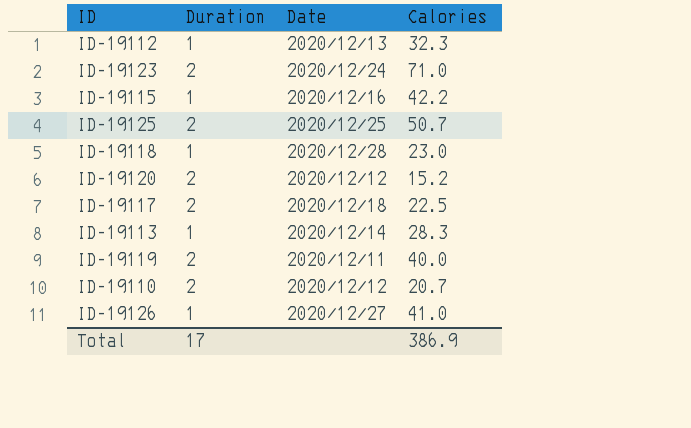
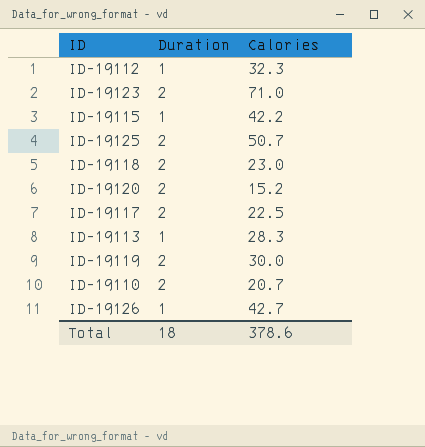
column Date | position: 3 -> none
ID-19118 | Duration: 1 -> 2
ID-19119 | Calories: 40.0 -> 30.0
ID-19126 | Calories: 41.0 -> 42.7
Total | Duration: 17 -> 18
Total | Calories: 386.9 -> 378.6

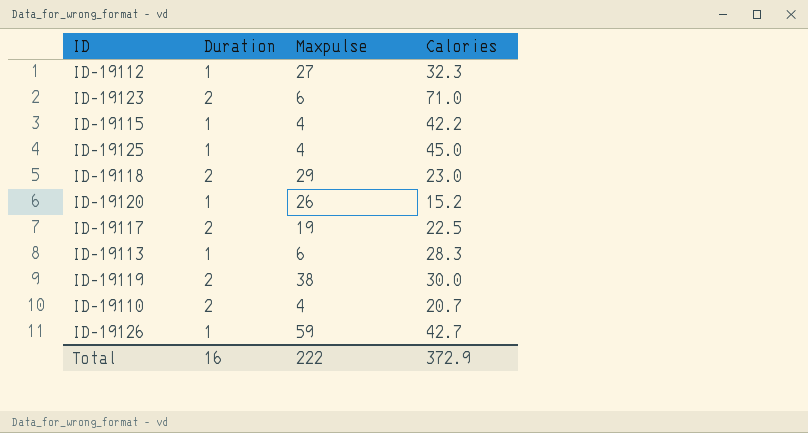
column Maxpulse | position: none -> 3
ID-19125 | Duration: 2 -> 1
ID-19125 | Calories: 50.7 -> 45.0
ID-19120 | Duration: 2 -> 1
Total | Duration: 18 -> 16
Total | Calories: 378.6 -> 372.9

